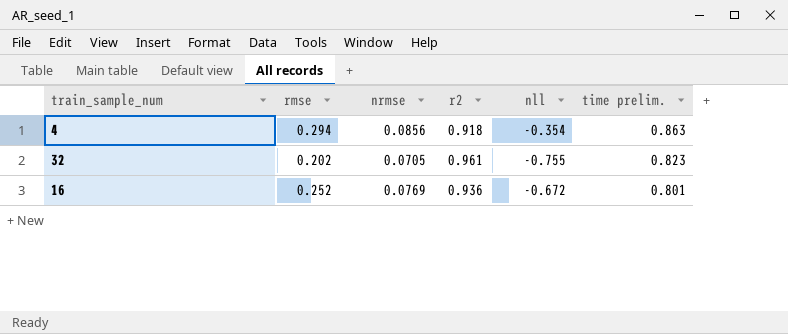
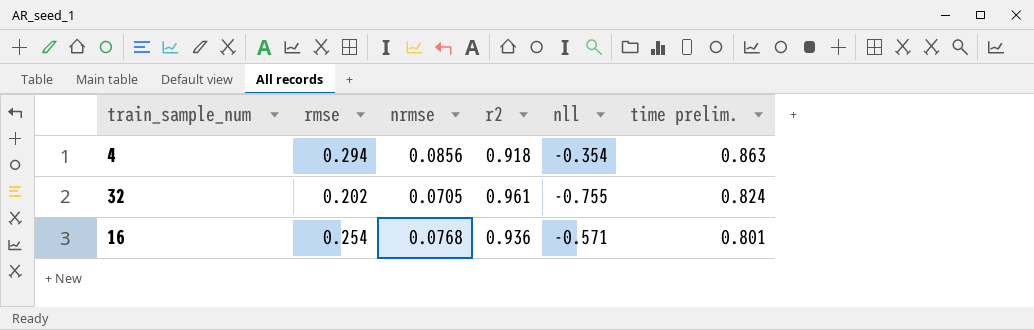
32 | time prelim.: 0.823 -> 0.824
16 | rmse: 0.252 -> 0.254
16 | nrmse: 0.0769 -> 0.0768
16 | nll: -0.672 -> -0.571

